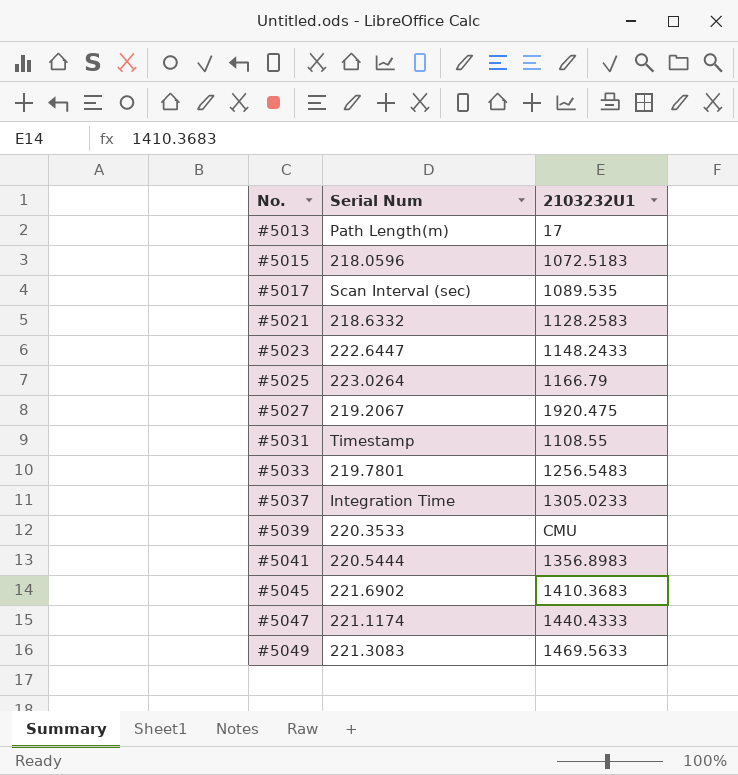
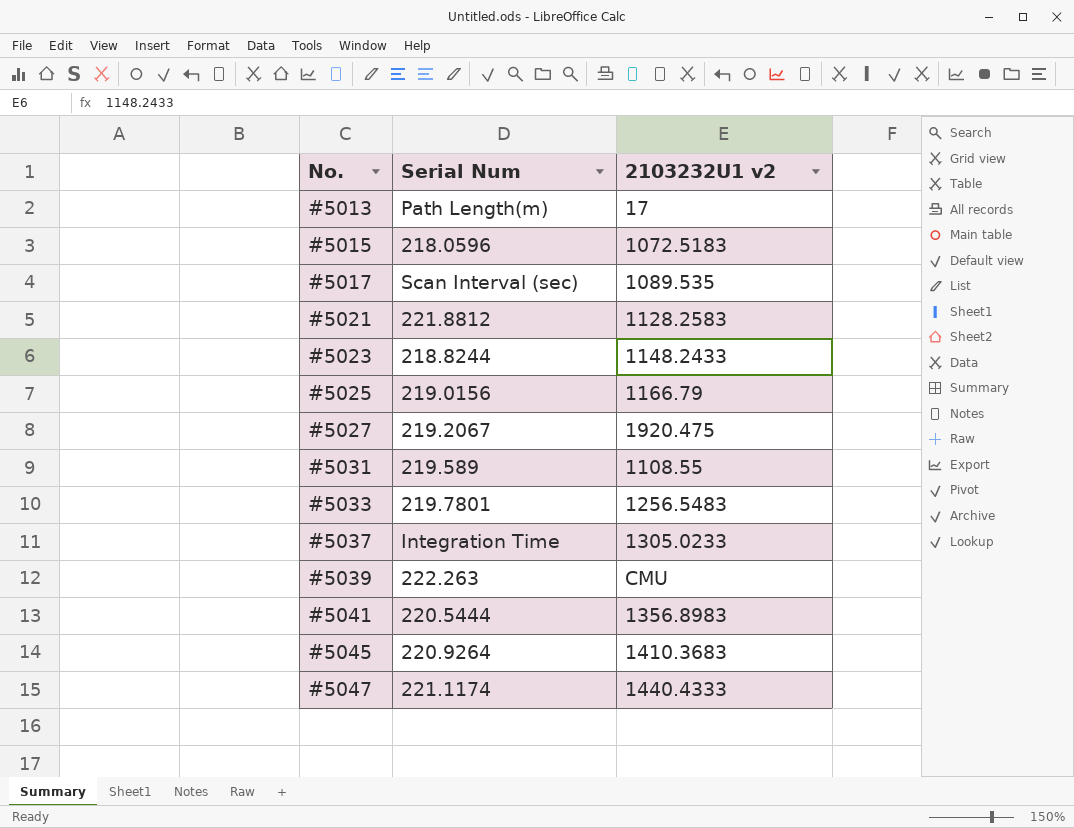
column name: 2103232U1 -> 2103232U1 v2
row #5049: 221.3083 | 1469.5633 -> none
#5021 | Serial Num: 218.6332 -> 221.8812
#5023 | Serial Num: 222.6447 -> 218.8244
#5025 | Serial Num: 223.0264 -> 219.0156
#5031 | Serial Num: Timestamp -> 219.589
#5039 | Serial Num: 220.3533 -> 222.263
#5045 | Serial Num: 221.6902 -> 220.9264

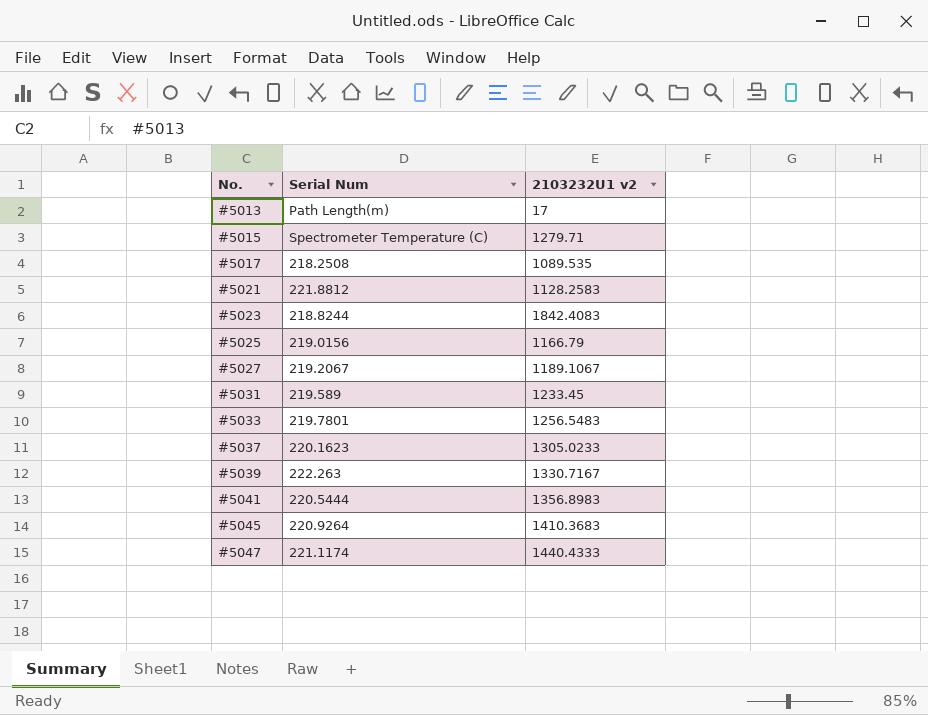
#5015 | Serial Num: 218.0596 -> Spectrometer Temperature (C)
#5015 | 2103232U1 v2: 1072.5183 -> 1279.71
#5017 | Serial Num: Scan Interval (sec) -> 218.2508
#5023 | 2103232U1 v2: 1148.2433 -> 1842.4083
#5027 | 2103232U1 v2: 1920.475 -> 1189.1067
#5031 | 2103232U1 v2: 1108.55 -> 1233.45
#5037 | Serial Num: Integration Time -> 220.1623
#5039 | 2103232U1 v2: CMU -> 1330.7167

